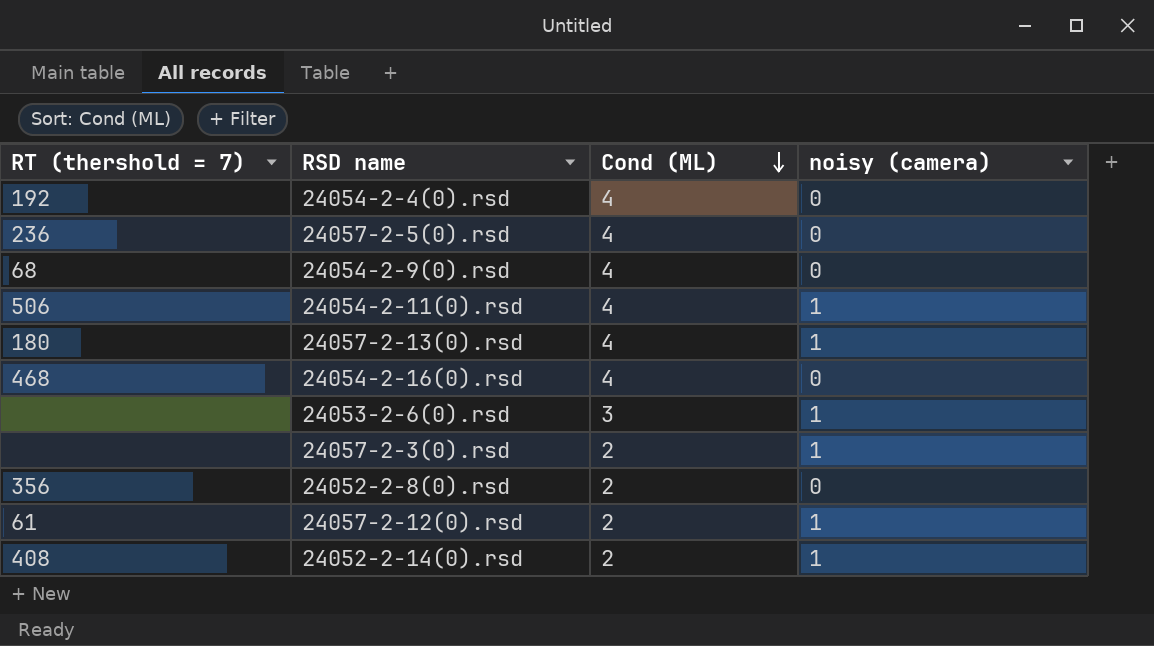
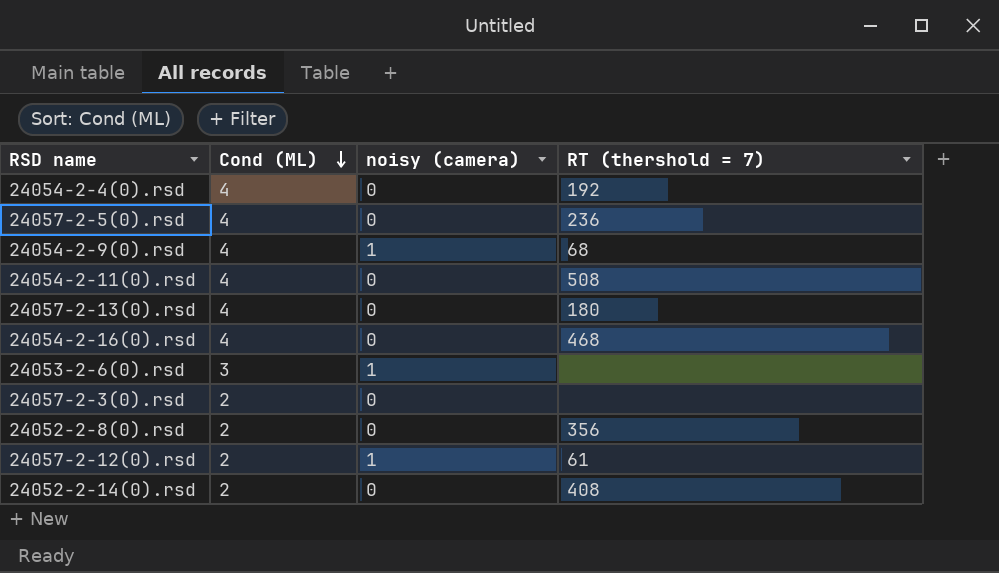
column RT (thershold = 7) | position: 1 -> 4
24054-2-9(0).rsd | noisy (camera): 0 -> 1
24054-2-11(0).rsd | noisy (camera): 1 -> 0
24054-2-11(0).rsd | RT (thershold = 7): 506 -> 508
24057-2-13(0).rsd | noisy (camera): 1 -> 0
24057-2-3(0).rsd | noisy (camera): 1 -> 0
24052-2-14(0).rsd | noisy (camera): 1 -> 0

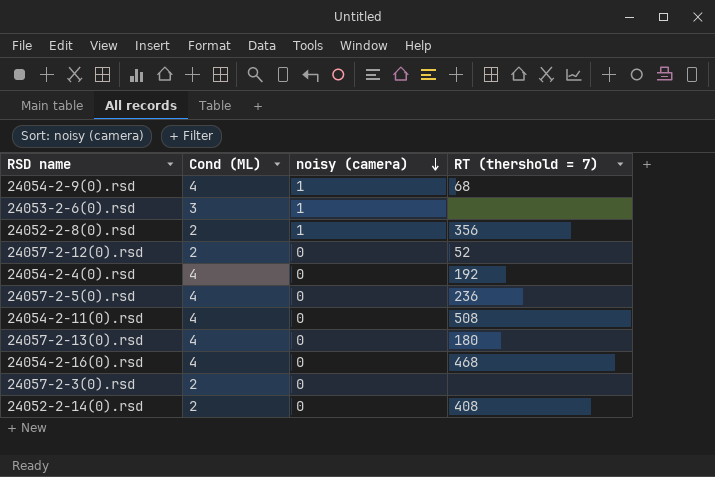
row order: Cond (ML) descending -> noisy (camera) descending
24052-2-8(0).rsd | noisy (camera): 0 -> 1
24057-2-12(0).rsd | noisy (camera): 1 -> 0
24057-2-12(0).rsd | RT (thershold = 7): 61 -> 52

